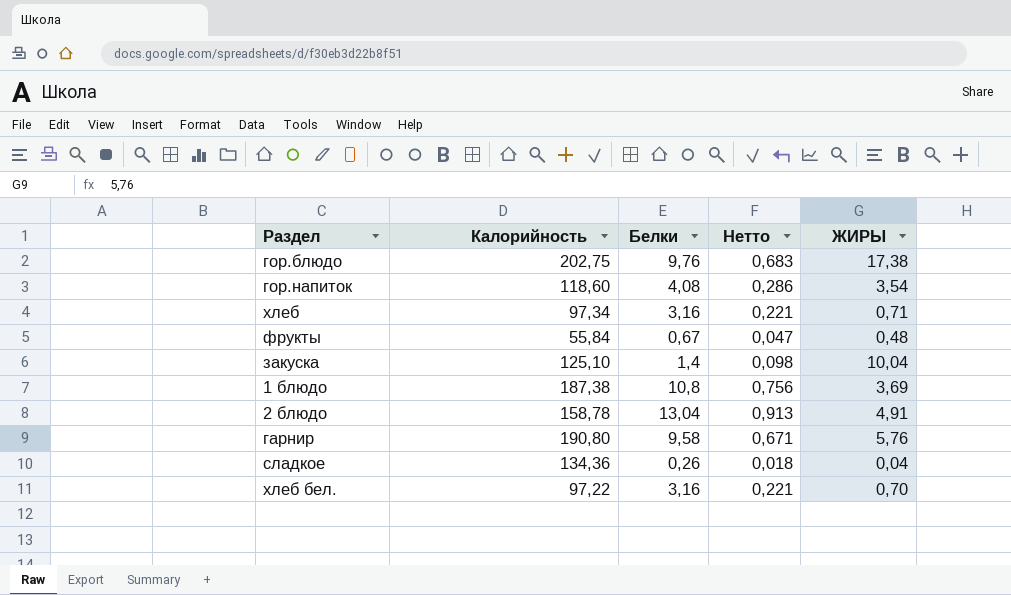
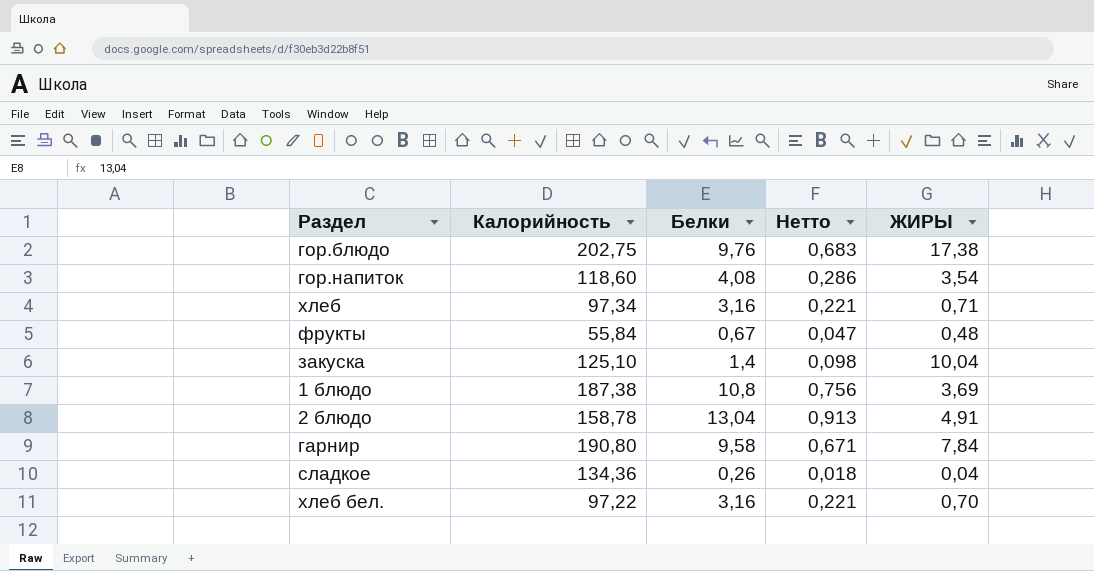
гарнир | ЖИРЫ: 5,76 -> 7,84

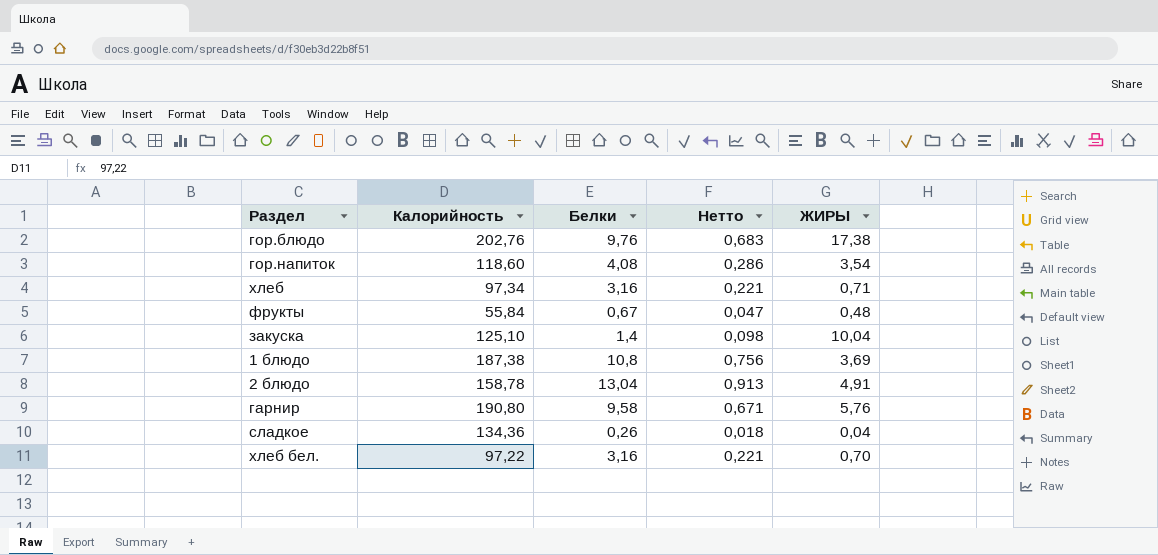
гор.блюдо | Калорийность: 202,75 -> 202,76
гарнир | ЖИРЫ: 7,84 -> 5,76

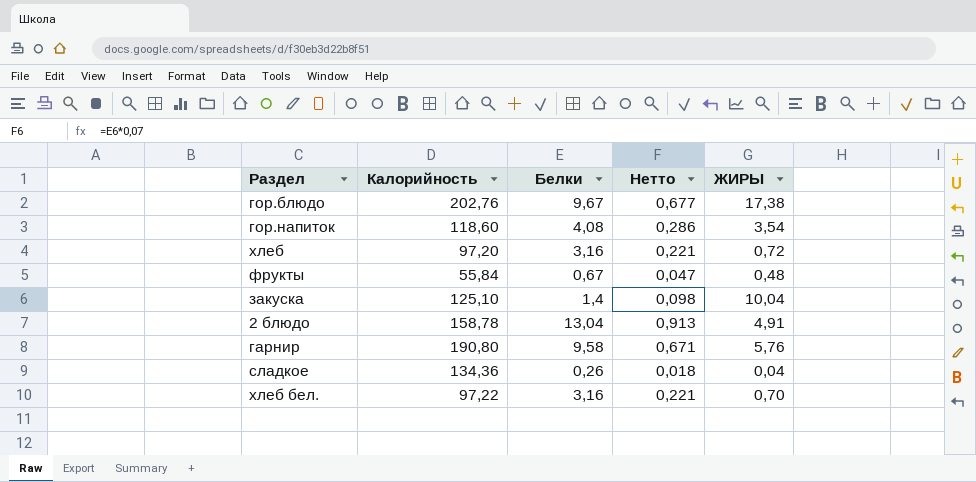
row 1 блюдо: 187,38 | 10,8 | 0,756 | 3,69 -> none
гор.блюдо | Белки: 9,76 -> 9,67
гор.блюдо | Нетто: 0,683 -> 0,677
хлеб | Калорийность: 97,34 -> 97,20
хлеб | ЖИРЫ: 0,71 -> 0,72

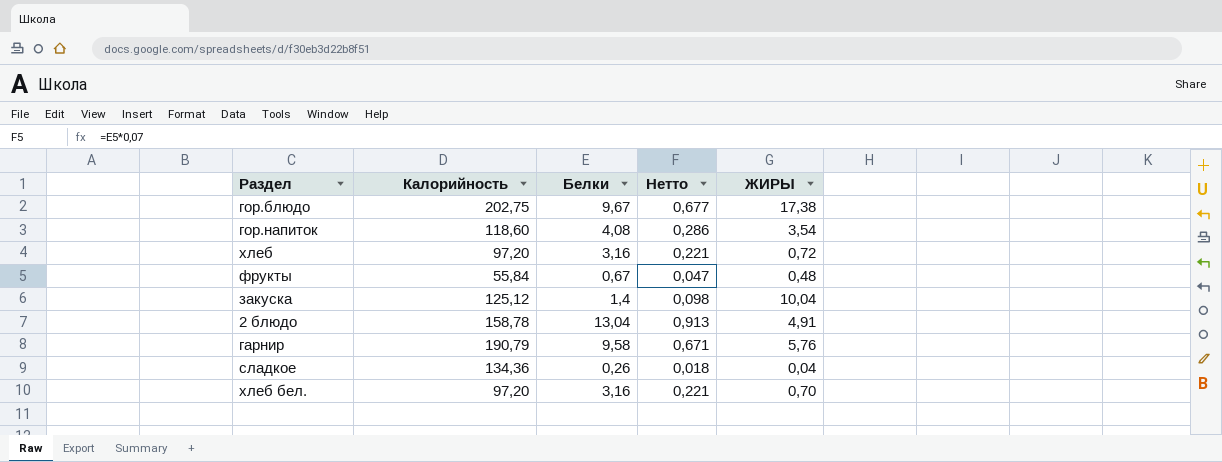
гор.блюдо | Калорийность: 202,76 -> 202,75
закуска | Калорийность: 125,10 -> 125,12
гарнир | Калорийность: 190,80 -> 190,79
хлеб бел. | Калорийность: 97,22 -> 97,20

